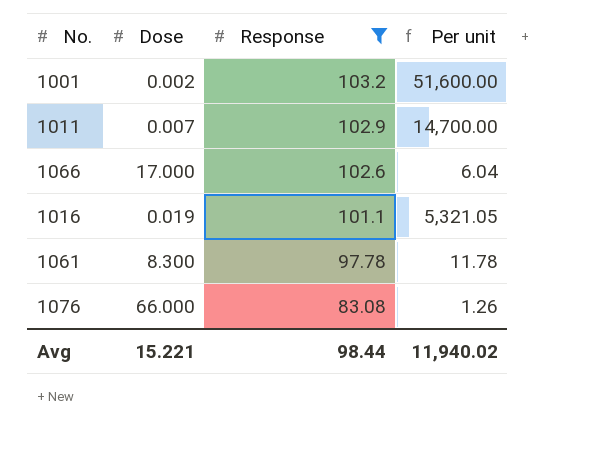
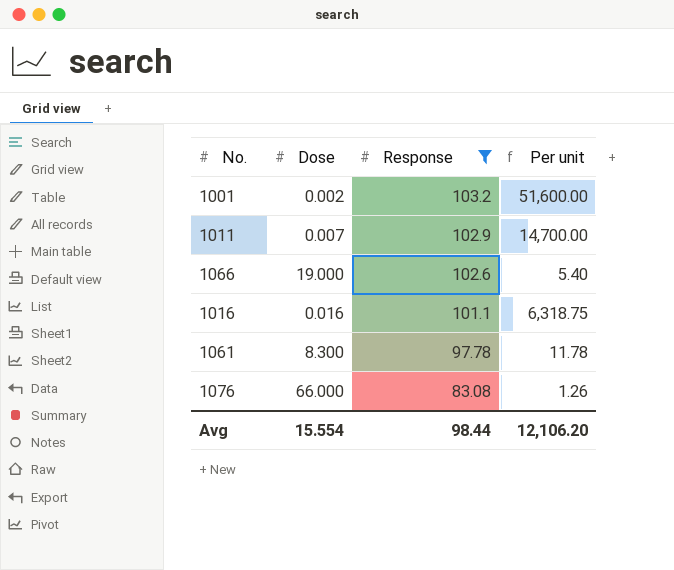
1066 | Dose: 17.000 -> 19.000
1066 | Per unit: 6.04 -> 5.40
1016 | Dose: 0.019 -> 0.016
1016 | Per unit: 5,321.05 -> 6,318.75
Avg | Dose: 15.221 -> 15.554
Avg | Per unit: 11,940.02 -> 12,106.20

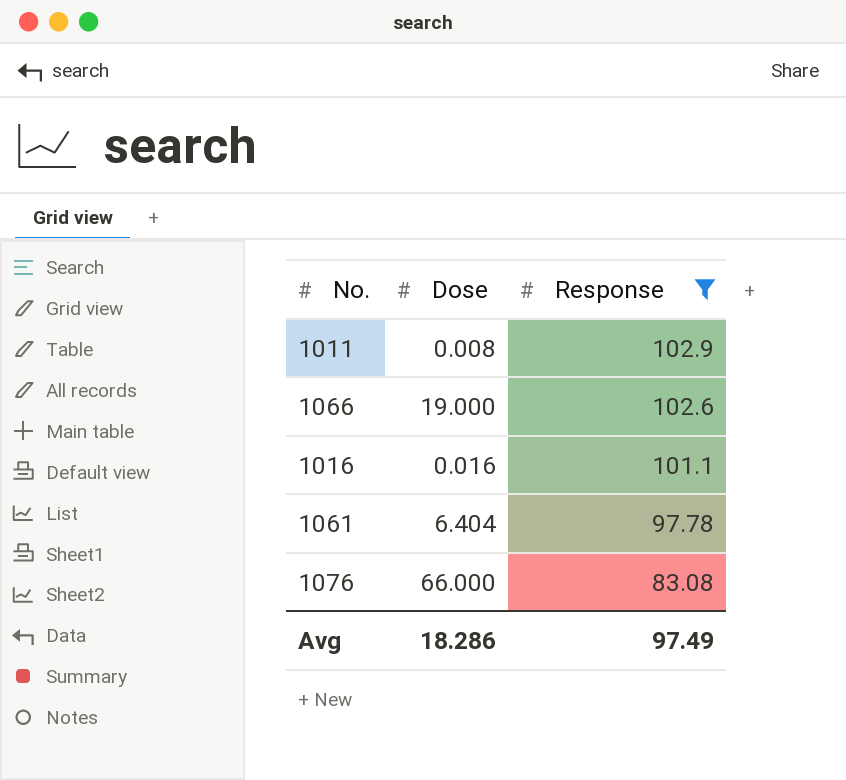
column Per unit | formula: [Response] / [Dose] -> none
row 1001: 0.002 | 103.2 | 51,600.00 -> none
1011 | Dose: 0.007 -> 0.008
1061 | Dose: 8.300 -> 6.404
Avg | Dose: 15.554 -> 18.286
Avg | Response: 98.44 -> 97.49

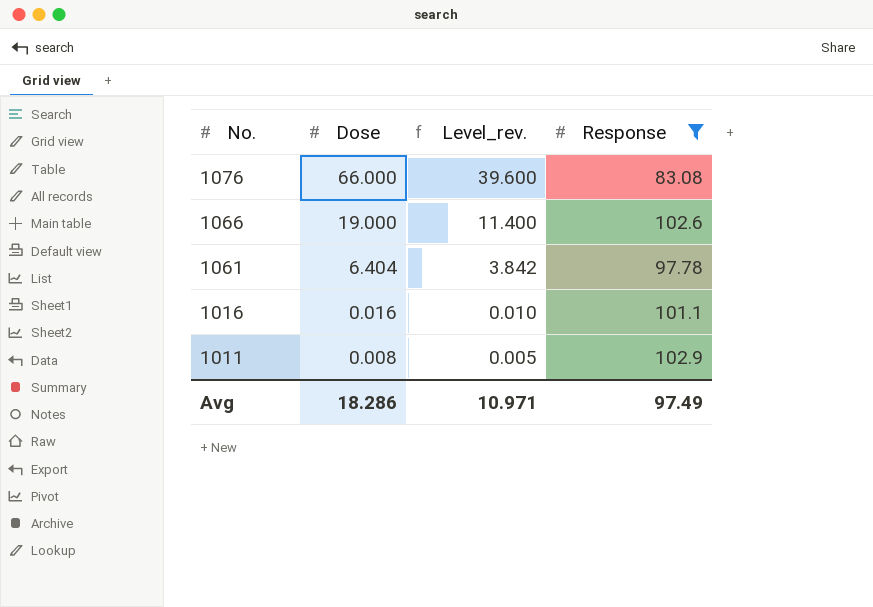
row order: Response descending -> No. descending
column Level_rev. | formula: none -> [Dose] * 0.6

